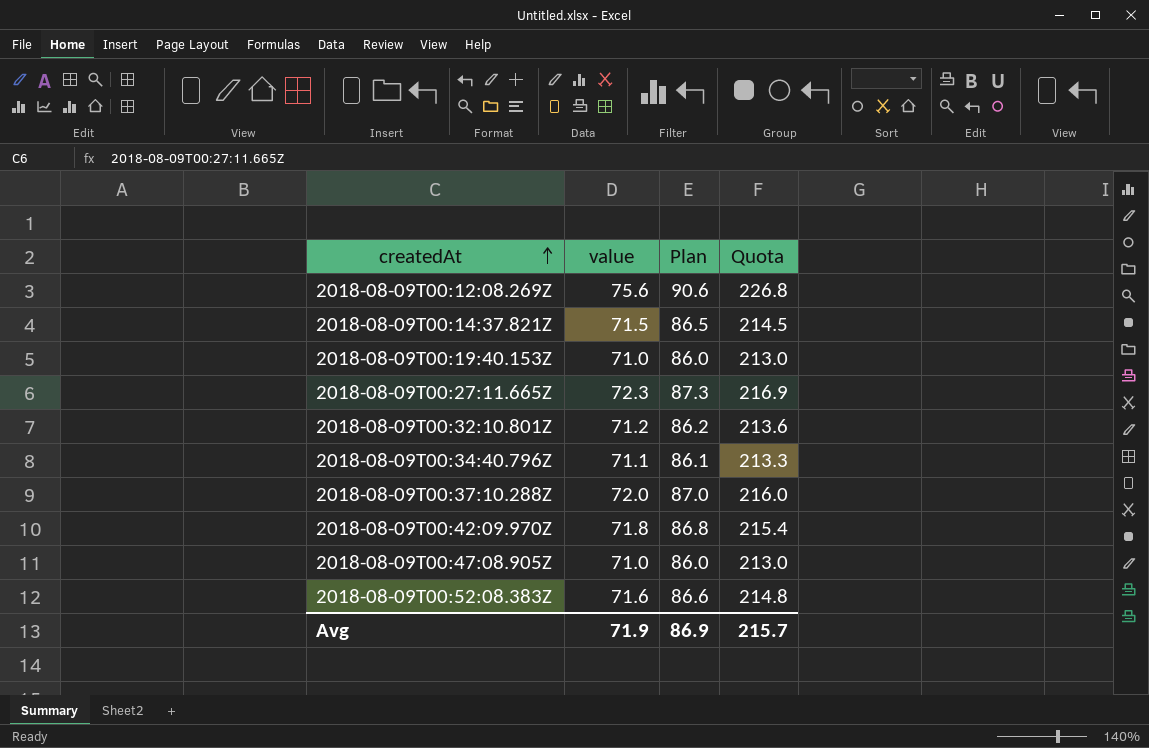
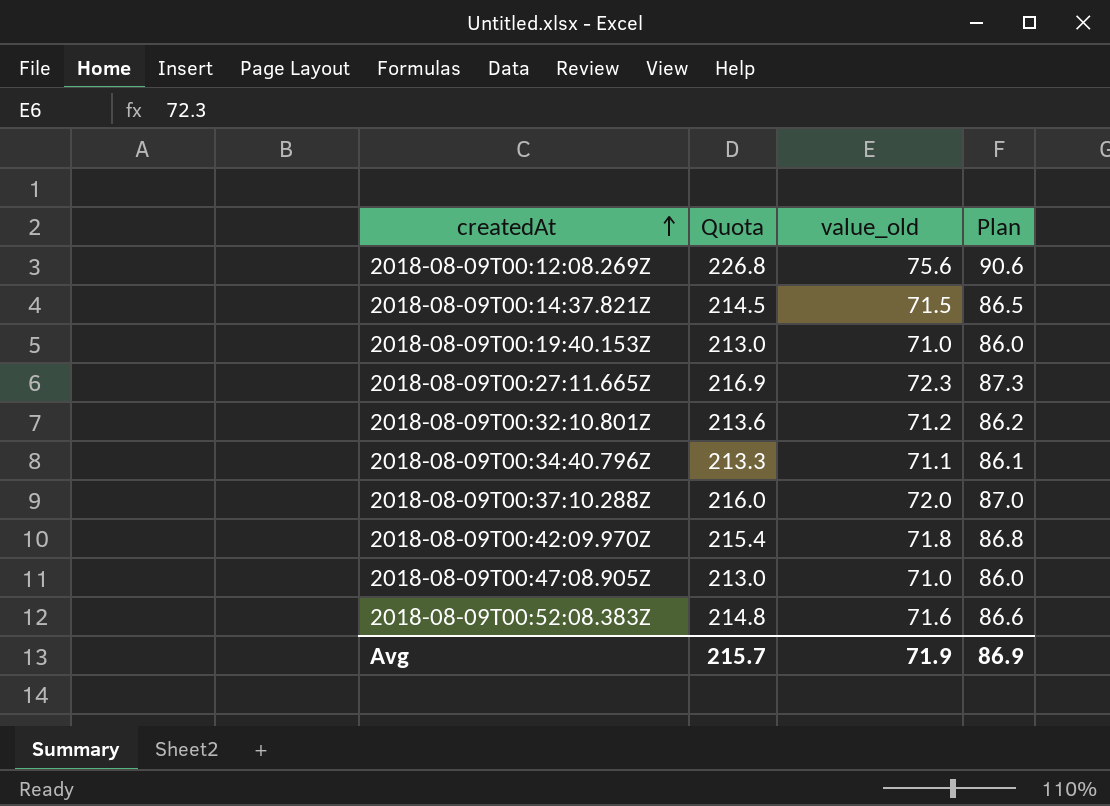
column Quota | position: 4 -> 2
column name: value -> value_old

